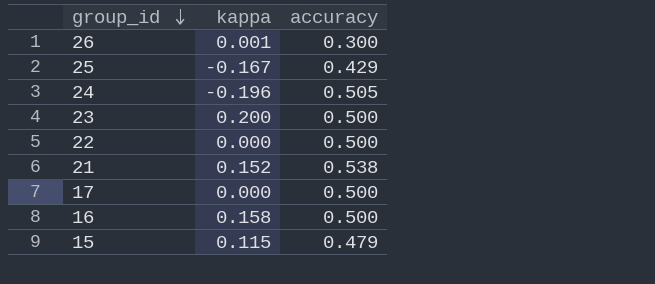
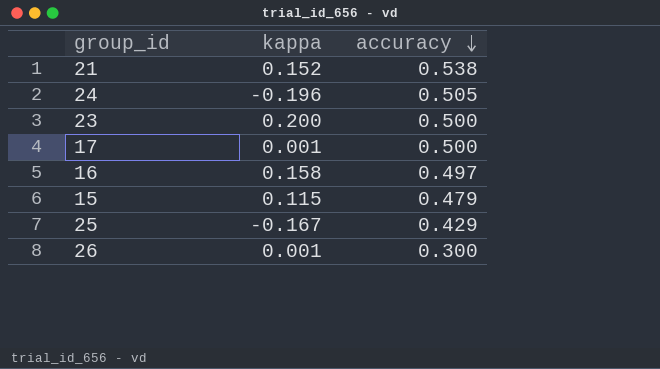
row order: group_id descending -> accuracy descending
row 22: 0.000 | 0.500 -> none
17 | kappa: 0.000 -> 0.001
16 | accuracy: 0.500 -> 0.497

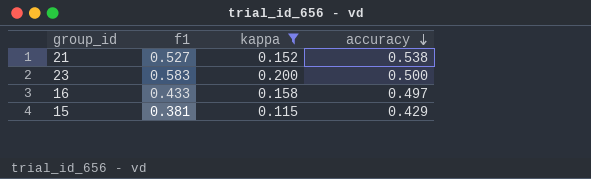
filter: none -> kappa >= 0.115
column f1 | position: none -> 2
15 | accuracy: 0.479 -> 0.429

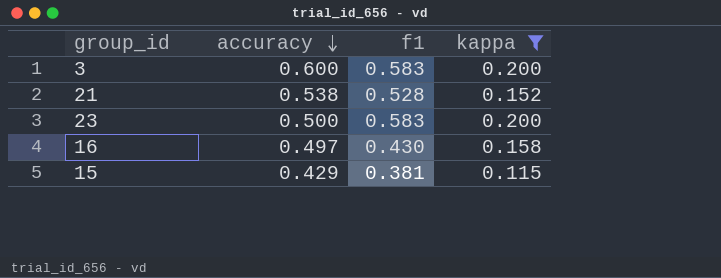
column accuracy | position: 4 -> 2
row 3: none -> 0.600 | 0.583 | 0.200
21 | f1: 0.527 -> 0.528
16 | f1: 0.433 -> 0.430

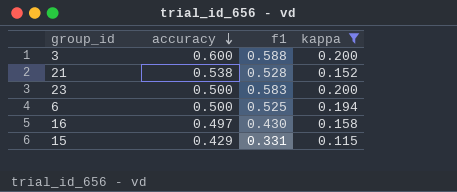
3 | f1: 0.583 -> 0.588
row 6: none -> 0.500 | 0.525 | 0.194
15 | f1: 0.381 -> 0.331

